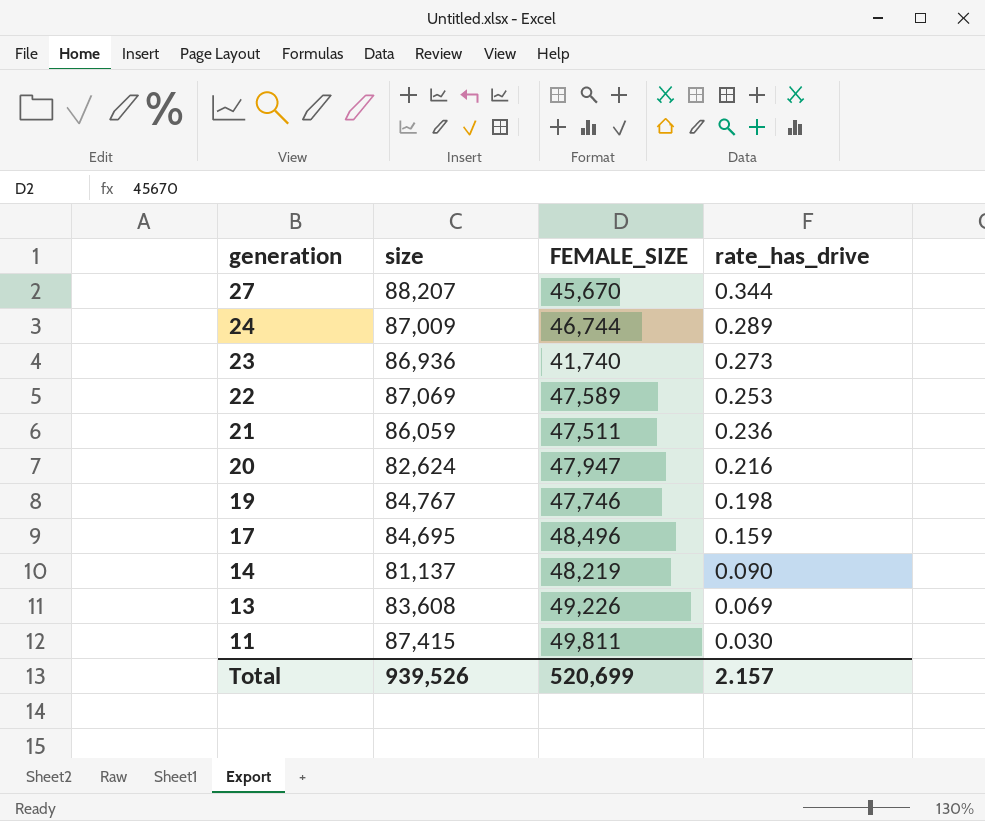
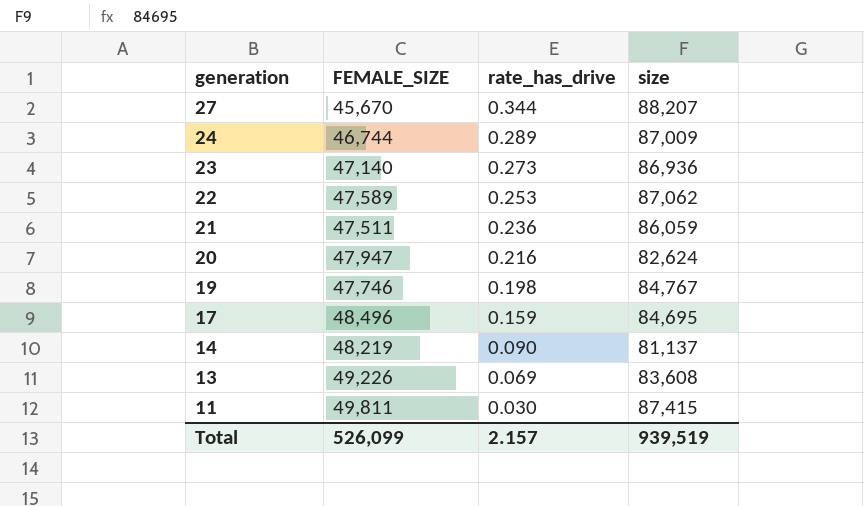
column size | position: 2 -> 4
23 | FEMALE_SIZE: 41,740 -> 47,140
22 | size: 87,069 -> 87,062
Total | FEMALE_SIZE: 520,699 -> 526,099
Total | size: 939,526 -> 939,519

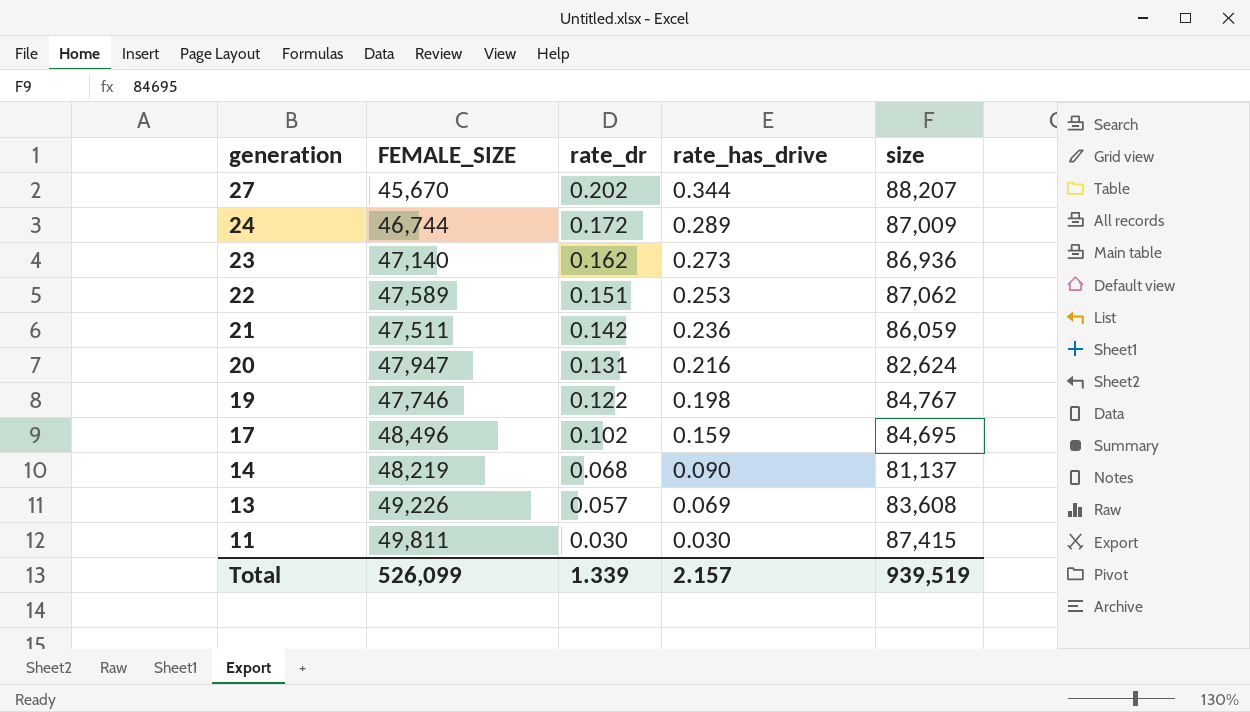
column rate_dr | position: none -> 3

